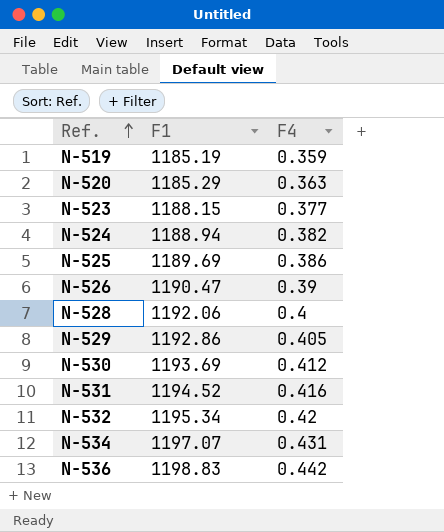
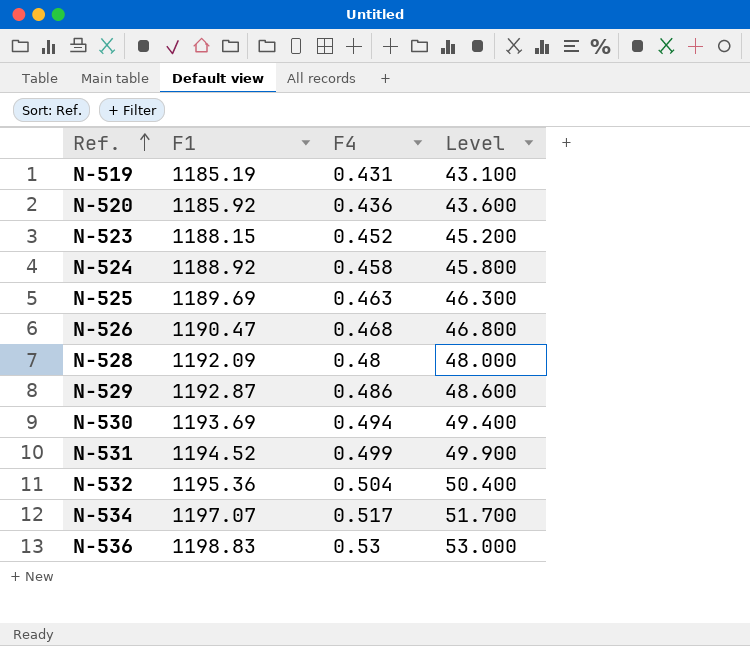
column Level | formula: none -> [F4] * 100
N-519 | F4: 0.359 -> 0.431
N-520 | F1: 1185.29 -> 1185.92
N-520 | F4: 0.363 -> 0.436
N-523 | F4: 0.377 -> 0.452
N-524 | F1: 1188.94 -> 1188.92
N-524 | F4: 0.382 -> 0.458
N-525 | F4: 0.386 -> 0.463
N-526 | F4: 0.39 -> 0.468
N-528 | F1: 1192.06 -> 1192.09
N-528 | F4: 0.4 -> 0.48
N-529 | F1: 1192.86 -> 1192.87
N-529 | F4: 0.405 -> 0.486
N-530 | F4: 0.412 -> 0.494
N-531 | F4: 0.416 -> 0.499
N-532 | F1: 1195.34 -> 1195.36
N-532 | F4: 0.42 -> 0.504
N-534 | F4: 0.431 -> 0.517
N-536 | F4: 0.442 -> 0.53

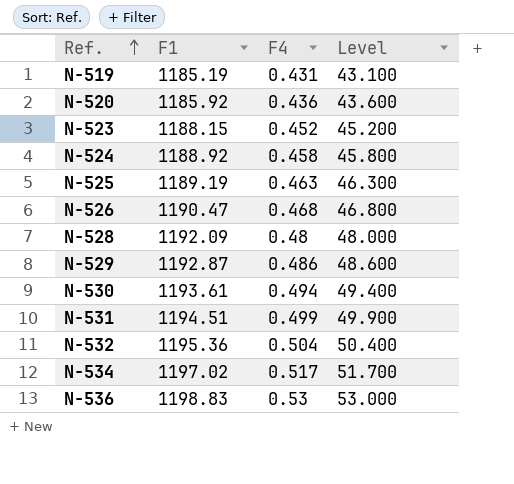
N-525 | F1: 1189.69 -> 1189.19
N-530 | F1: 1193.69 -> 1193.61
N-531 | F1: 1194.52 -> 1194.51
N-534 | F1: 1197.07 -> 1197.02

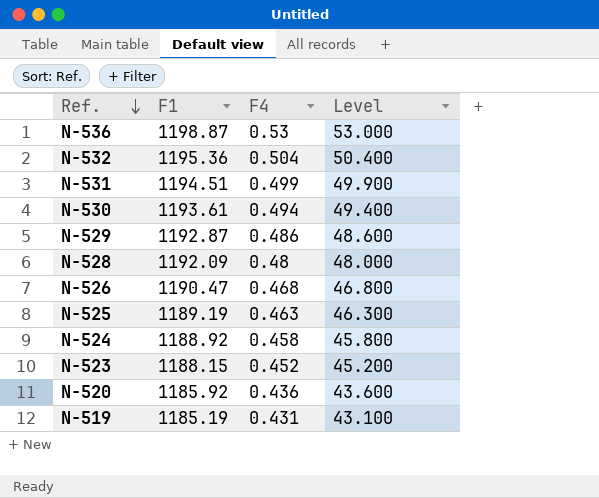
row order: Ref. ascending -> Ref. descending
row N-534: 1197.02 | 0.517 | 51.700 -> none
N-536 | F1: 1198.83 -> 1198.87

